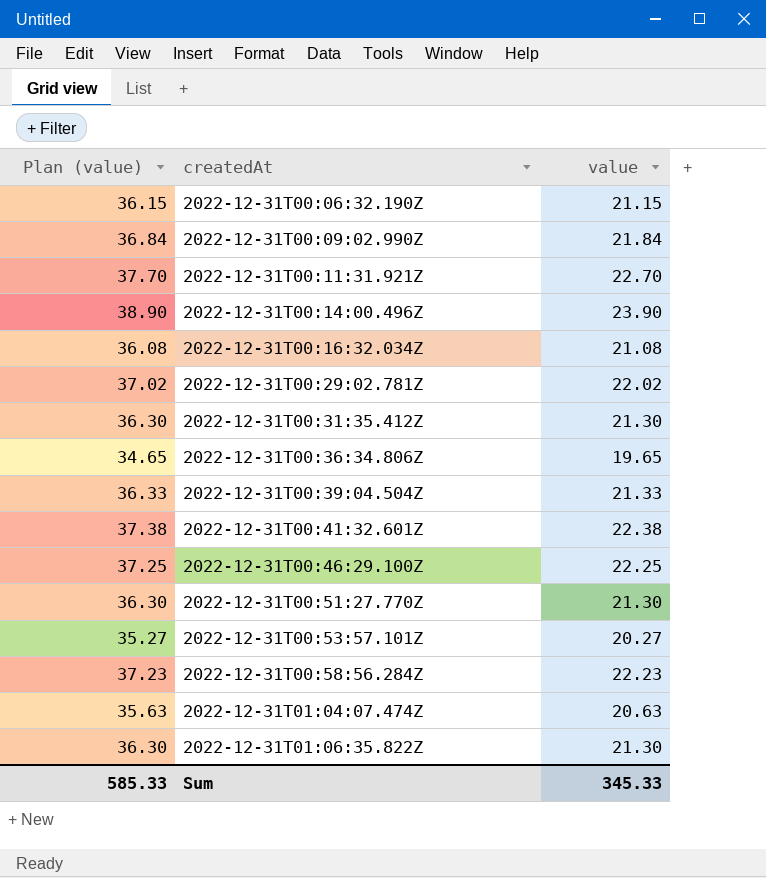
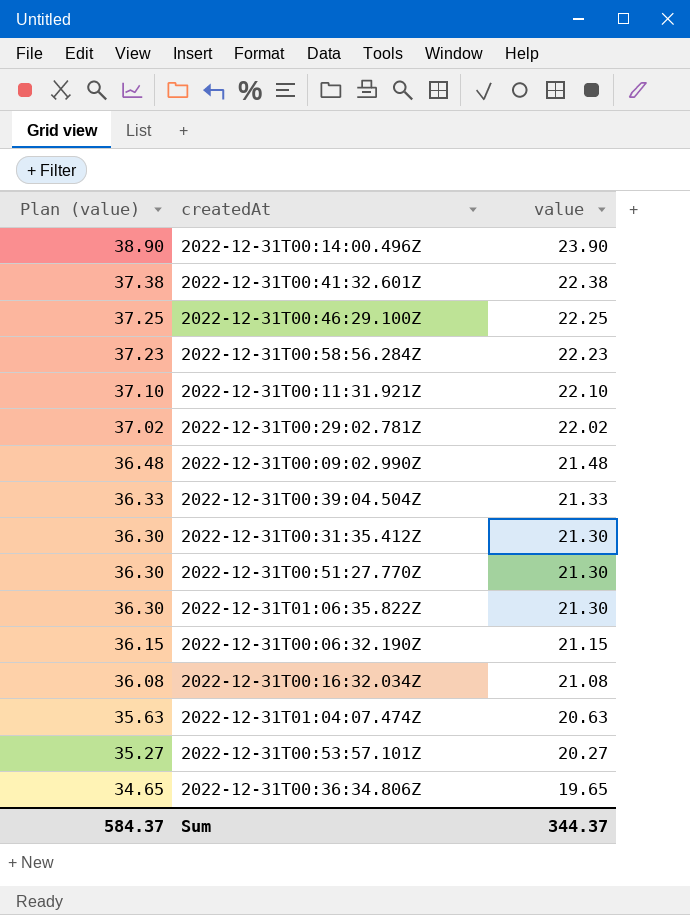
row order: createdAt ascending -> Plan (value) descending
2022-12-31T00:11:31.921Z | Plan (value): 37.70 -> 37.10
2022-12-31T00:11:31.921Z | value: 22.70 -> 22.10
2022-12-31T00:09:02.990Z | Plan (value): 36.84 -> 36.48
2022-12-31T00:09:02.990Z | value: 21.84 -> 21.48
Sum | Plan (value): 585.33 -> 584.37
Sum | value: 345.33 -> 344.37

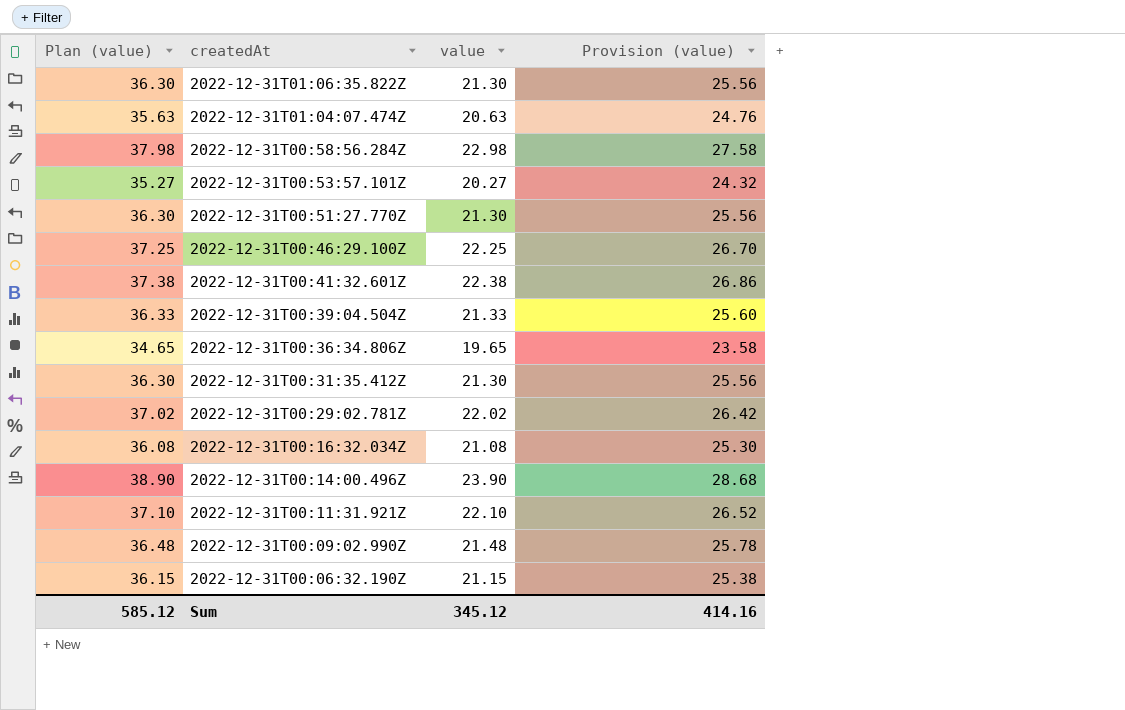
row order: Plan (value) descending -> createdAt descending
column Provision (value) | formula: none -> [value] * 1.2
2022-12-31T00:58:56.284Z | Plan (value): 37.23 -> 37.98
2022-12-31T00:58:56.284Z | value: 22.23 -> 22.98
Sum | Plan (value): 584.37 -> 585.12
Sum | value: 344.37 -> 345.12

